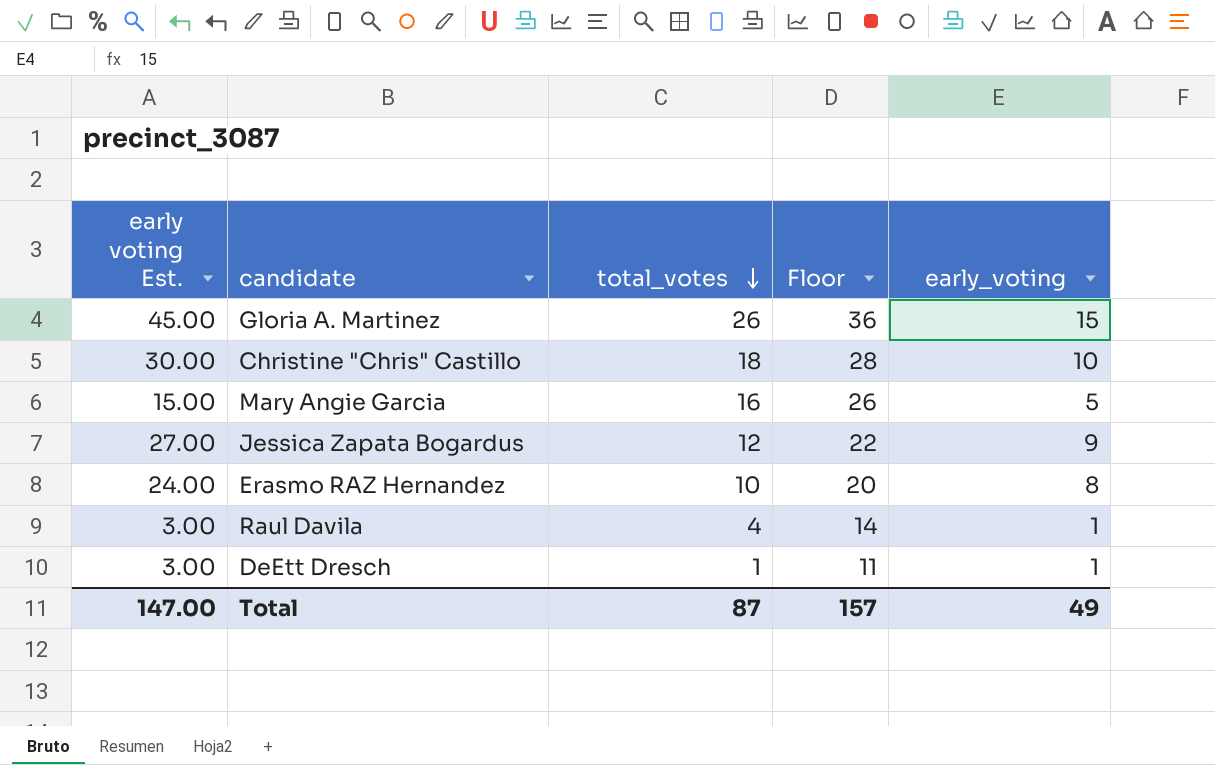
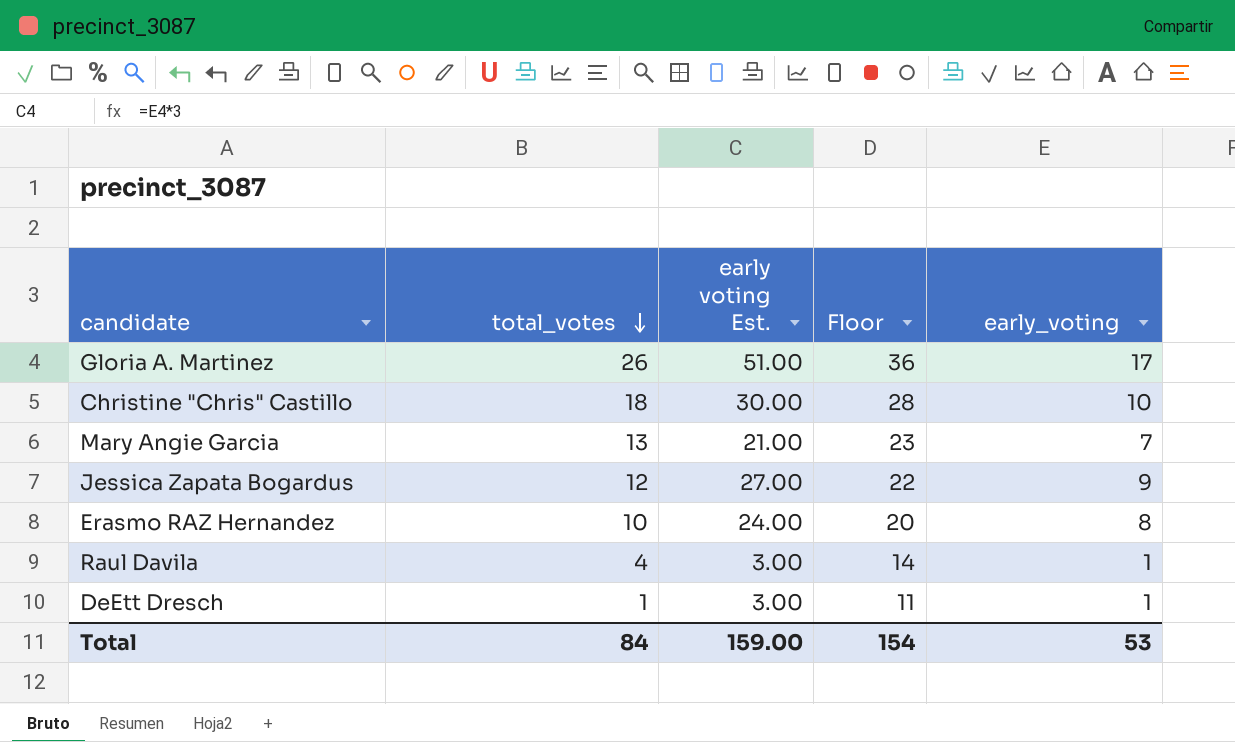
column early voting Est. | position: 1 -> 3
Gloria A. Martinez | early voting Est.: 45.00 -> 51.00
Gloria A. Martinez | early_voting: 15 -> 17
Mary Angie Garcia | total_votes: 16 -> 13
Mary Angie Garcia | early voting Est.: 15.00 -> 21.00
Mary Angie Garcia | Floor: 26 -> 23
Mary Angie Garcia | early_voting: 5 -> 7
Total | total_votes: 87 -> 84
Total | early voting Est.: 147.00 -> 159.00
Total | Floor: 157 -> 154
Total | early_voting: 49 -> 53

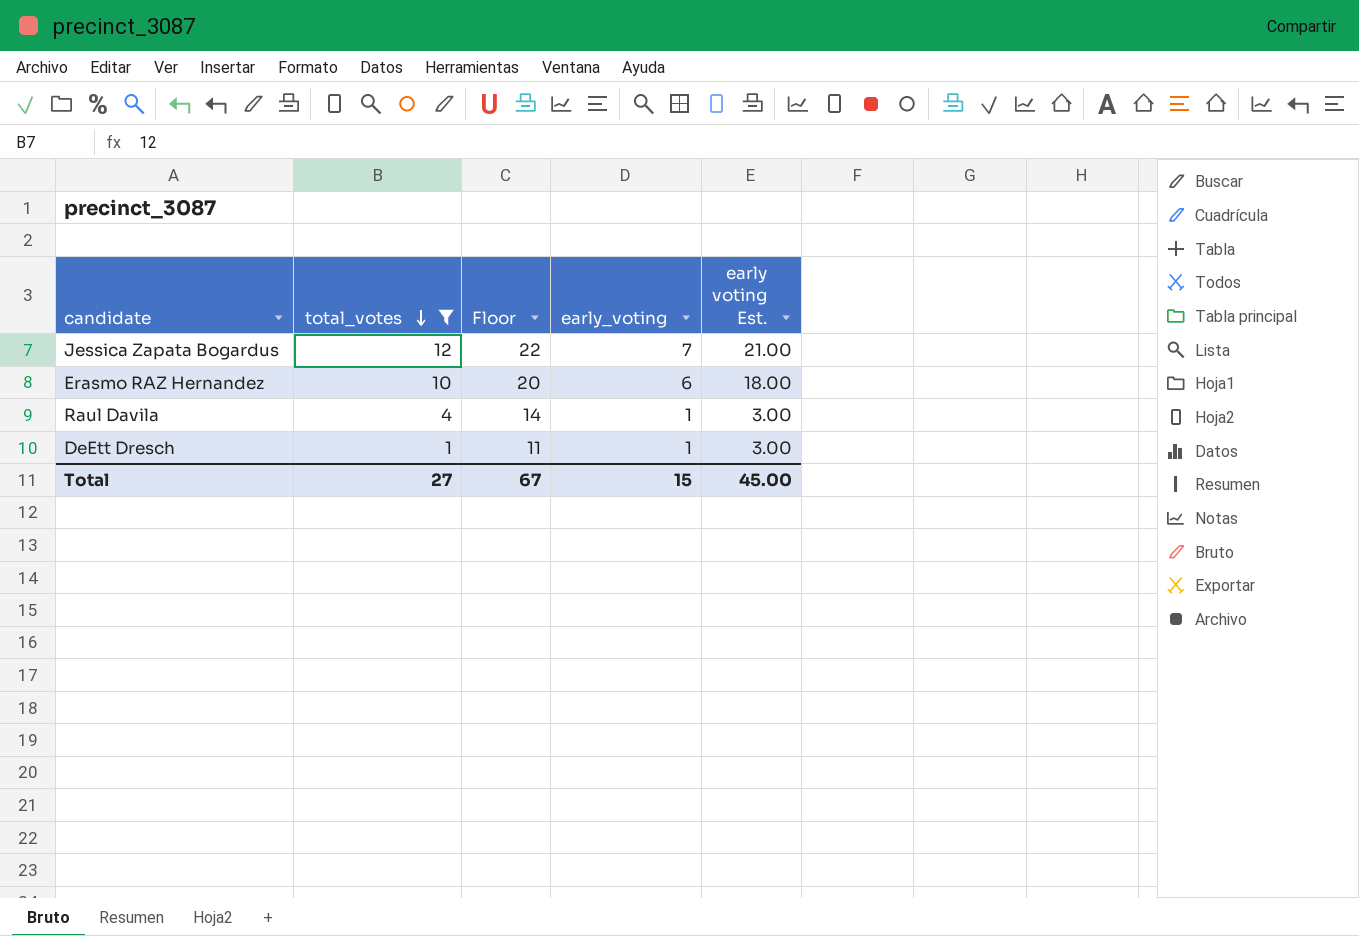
filter: none -> total_votes <= 12
column early voting Est. | position: 3 -> 5
Jessica Zapata Bogardus | early_voting: 9 -> 7
Jessica Zapata Bogardus | early voting Est.: 27.00 -> 21.00
Erasmo RAZ Hernandez | early_voting: 8 -> 6
Erasmo RAZ Hernandez | early voting Est.: 24.00 -> 18.00
Total | total_votes: 84 -> 27
Total | Floor: 154 -> 67
Total | early_voting: 53 -> 15
Total | early voting Est.: 159.00 -> 45.00

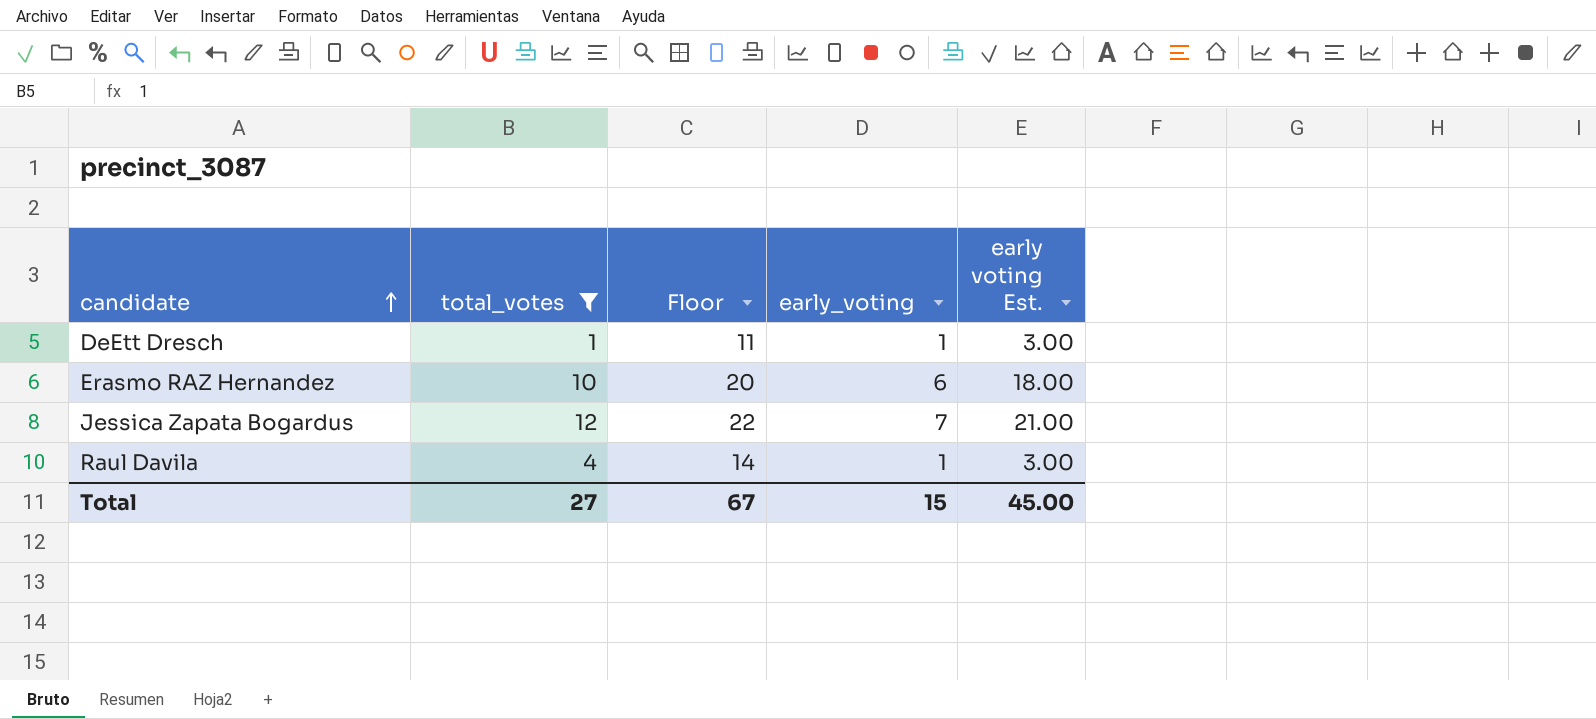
row order: total_votes descending -> candidate ascending

